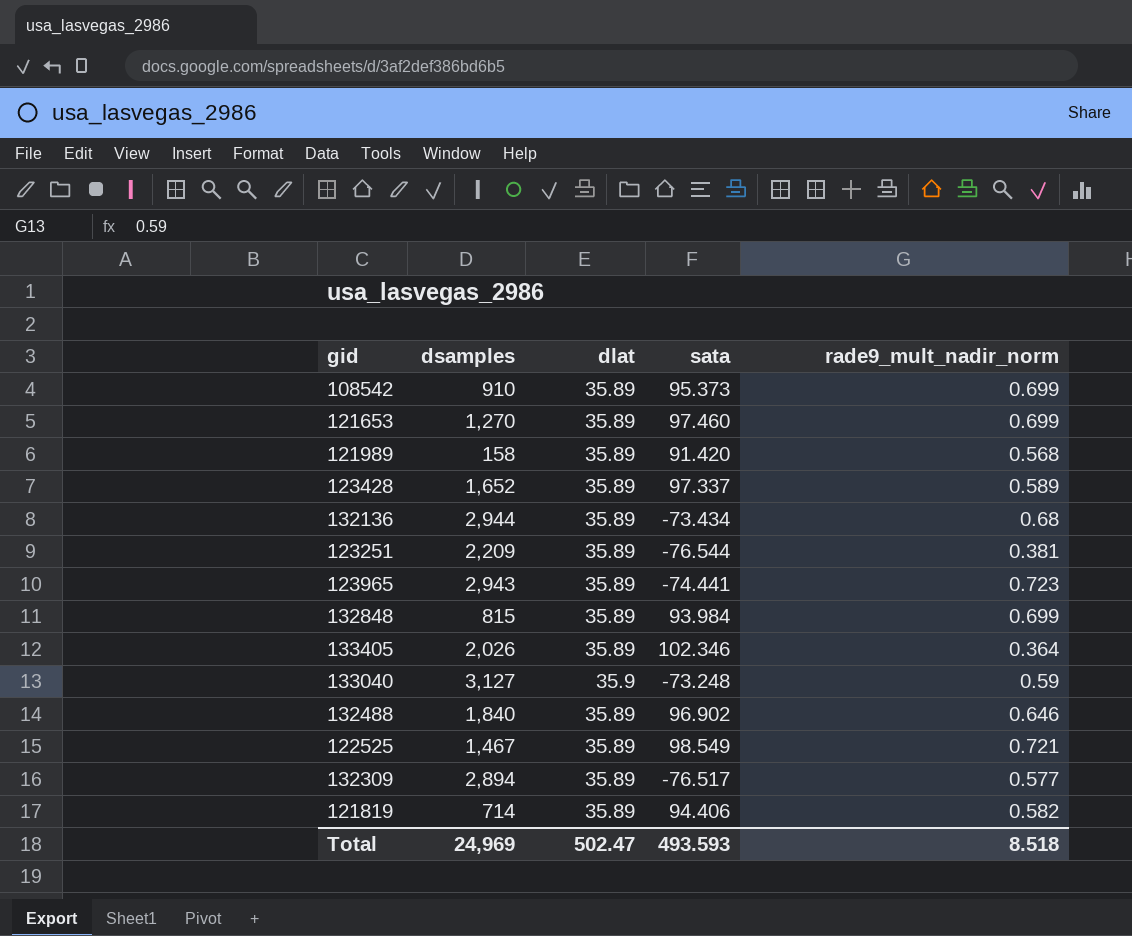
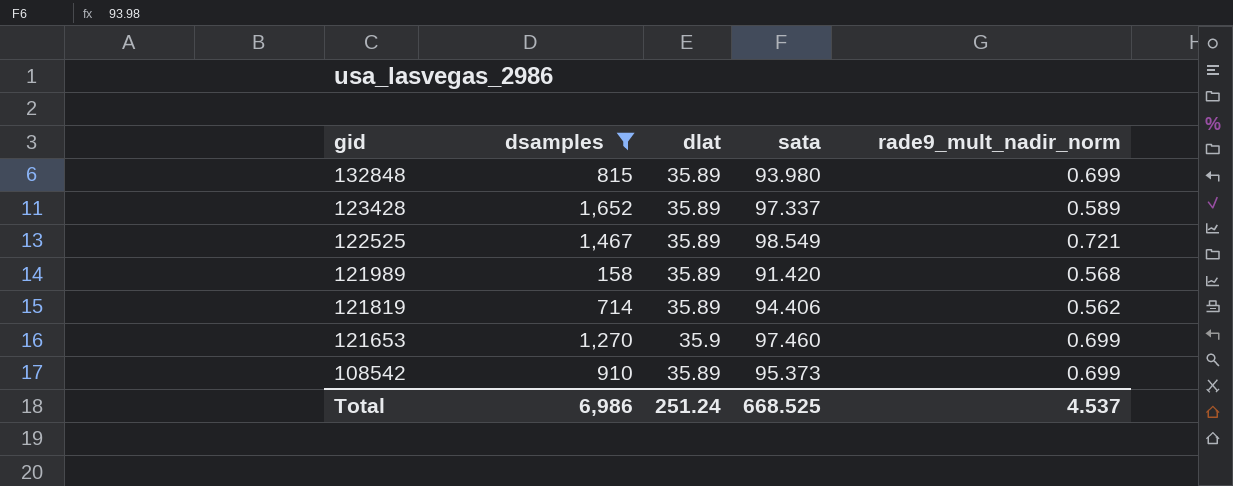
filter: none -> dsamples <= 1,652
row order: none -> gid descending
132848 | sata: 93.984 -> 93.980
121819 | rade9_mult_nadir_norm: 0.582 -> 0.562
121653 | dlat: 35.89 -> 35.9
Total | dsamples: 24,969 -> 6,986
Total | dlat: 502.47 -> 251.24
Total | sata: 493.593 -> 668.525
Total | rade9_mult_nadir_norm: 8.518 -> 4.537

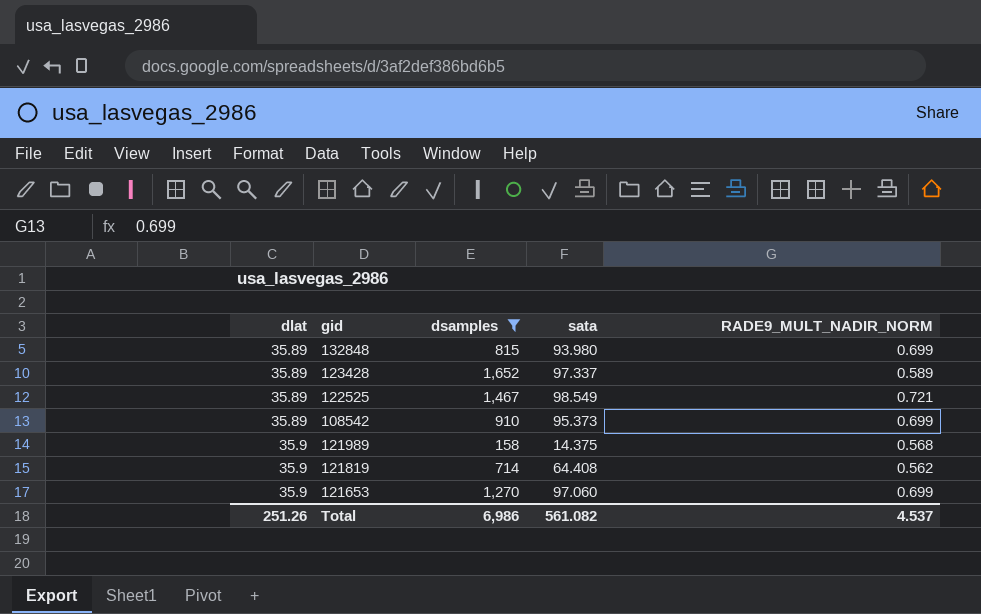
row order: gid descending -> dlat ascending
column dlat | position: 3 -> 1
column name: rade9_mult_nadir_norm -> RADE9_MULT_NADIR_NORM
121989 | dlat: 35.89 -> 35.9
121989 | sata: 91.420 -> 14.375
121819 | dlat: 35.89 -> 35.9
121819 | sata: 94.406 -> 64.408
121653 | sata: 97.460 -> 97.060
Total | dlat: 251.24 -> 251.26
Total | sata: 668.525 -> 561.082

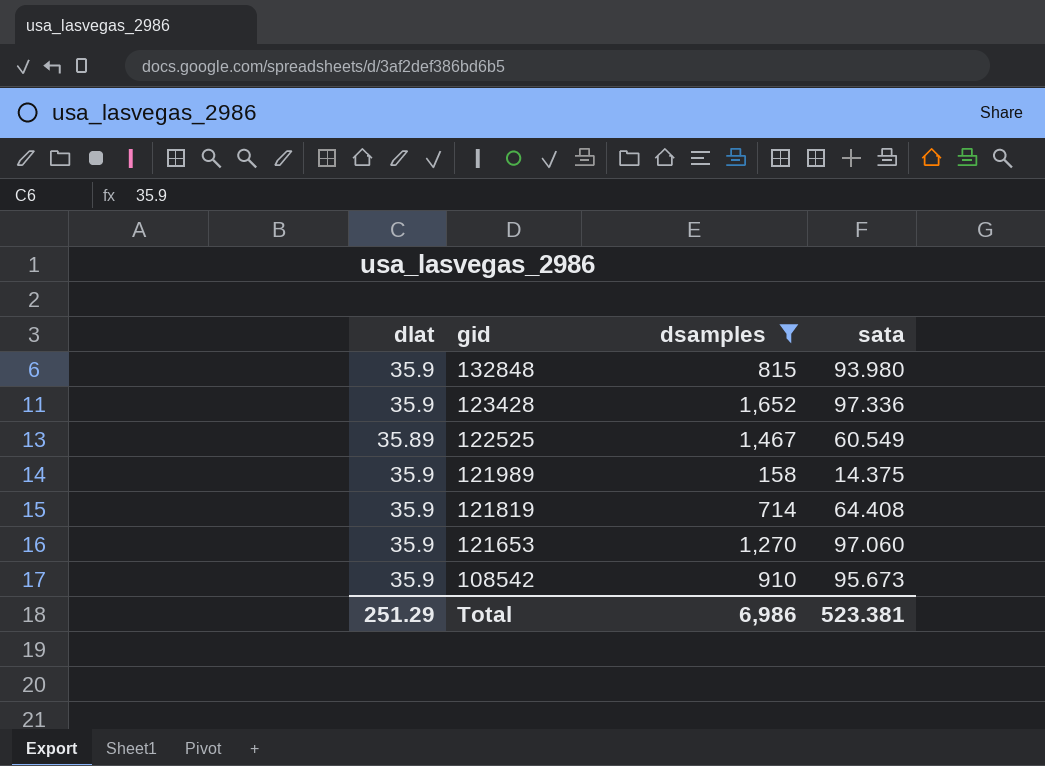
row order: dlat ascending -> gid descending
column RADE9_MULT_NADIR_NORM | position: 5 -> none
132848 | dlat: 35.89 -> 35.9
123428 | dlat: 35.89 -> 35.9
123428 | sata: 97.337 -> 97.336
122525 | sata: 98.549 -> 60.549
108542 | dlat: 35.89 -> 35.9
108542 | sata: 95.373 -> 95.673
Total | dlat: 251.26 -> 251.29
Total | sata: 561.082 -> 523.381

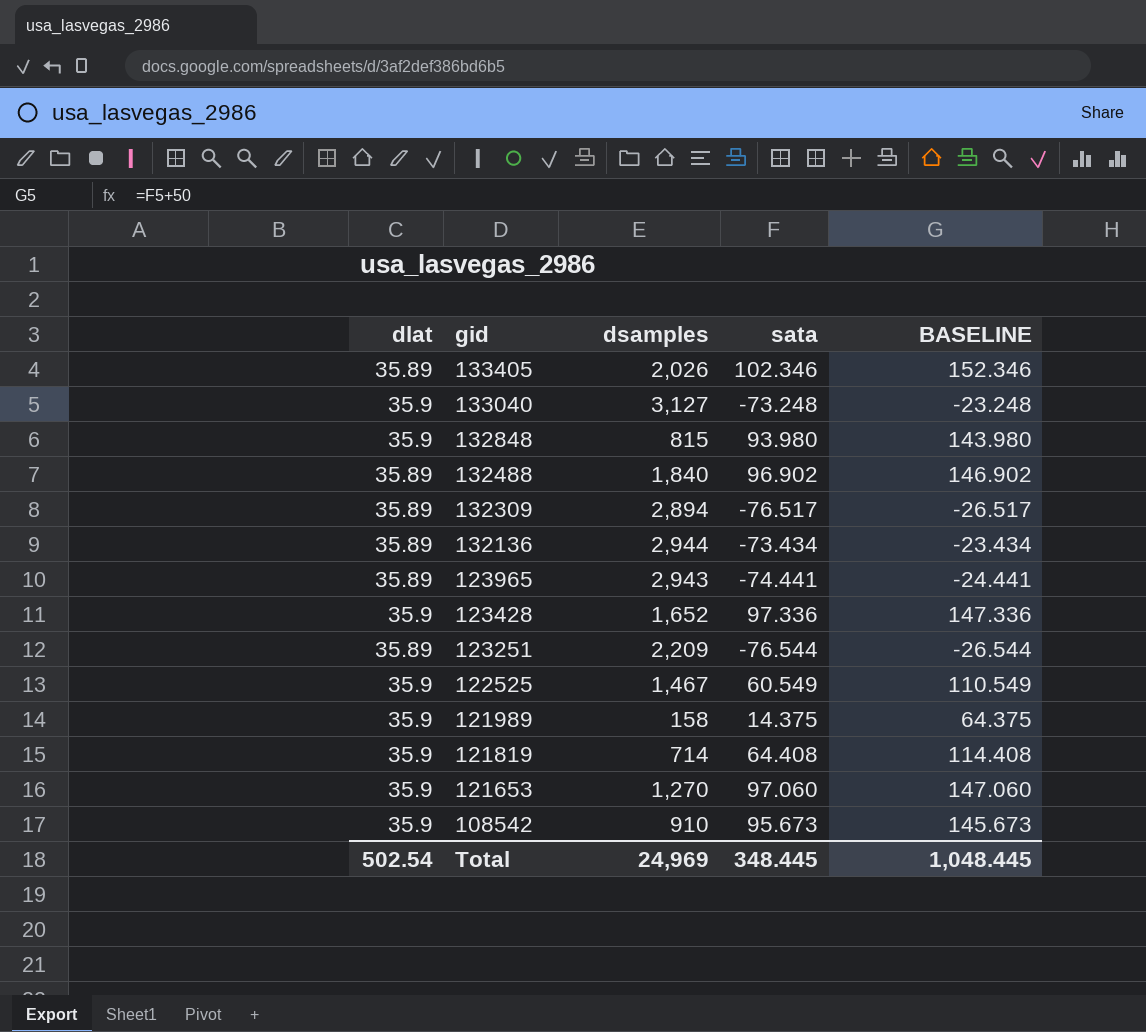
filter: dsamples <= 1,652 -> none
column BASELINE | formula: none -> [sata] + 50
122525 | dlat: 35.89 -> 35.9
Total | dlat: 251.29 -> 502.54
Total | dsamples: 6,986 -> 24,969
Total | sata: 523.381 -> 348.445

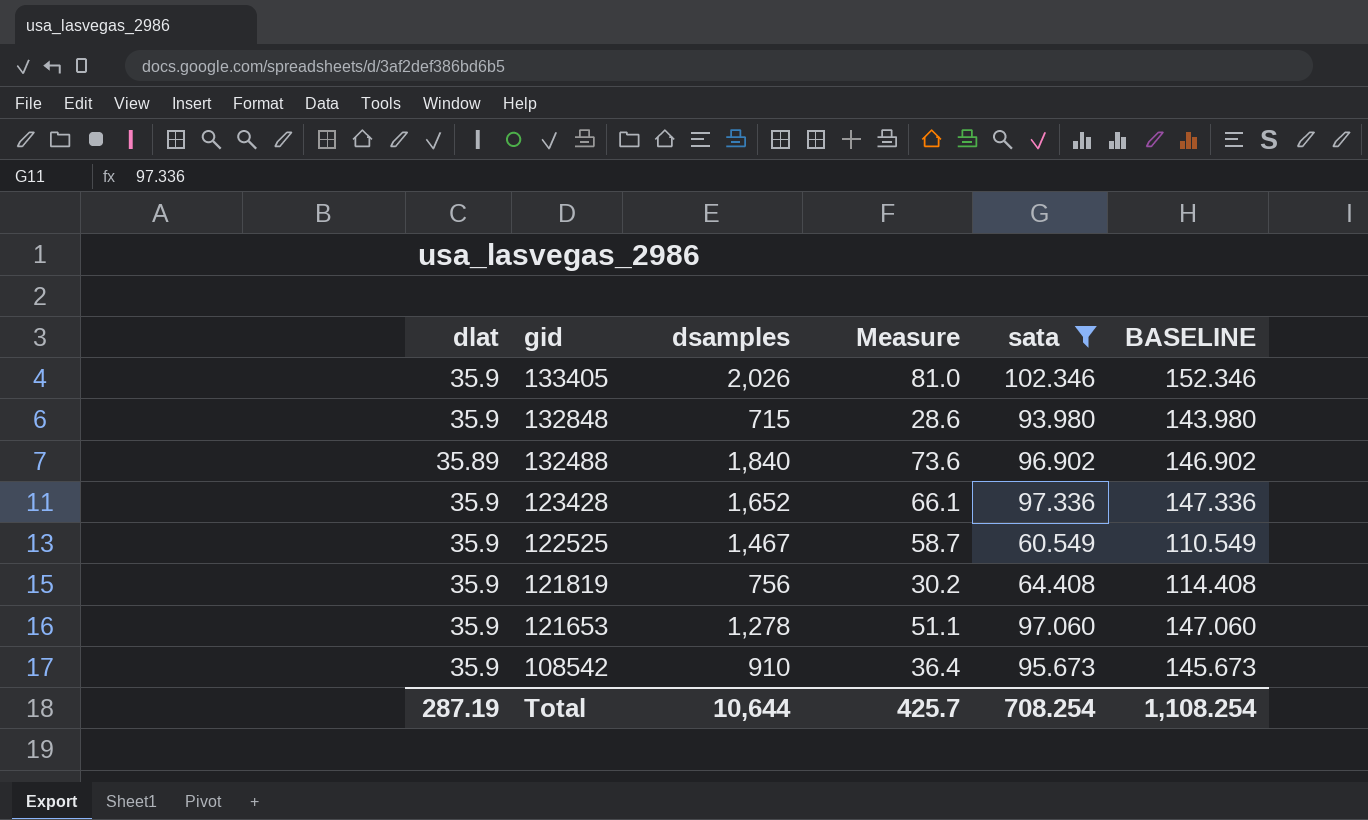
filter: none -> sata >= 60.549
column Measure | formula: none -> [dsamples] * 0.04
133405 | dlat: 35.89 -> 35.9
132848 | dsamples: 815 -> 715
121819 | dsamples: 714 -> 756
121653 | dsamples: 1,270 -> 1,278
Total | dlat: 502.54 -> 287.19
Total | dsamples: 24,969 -> 10,644
Total | sata: 348.445 -> 708.254
Total | BASELINE: 1,048.445 -> 1,108.254

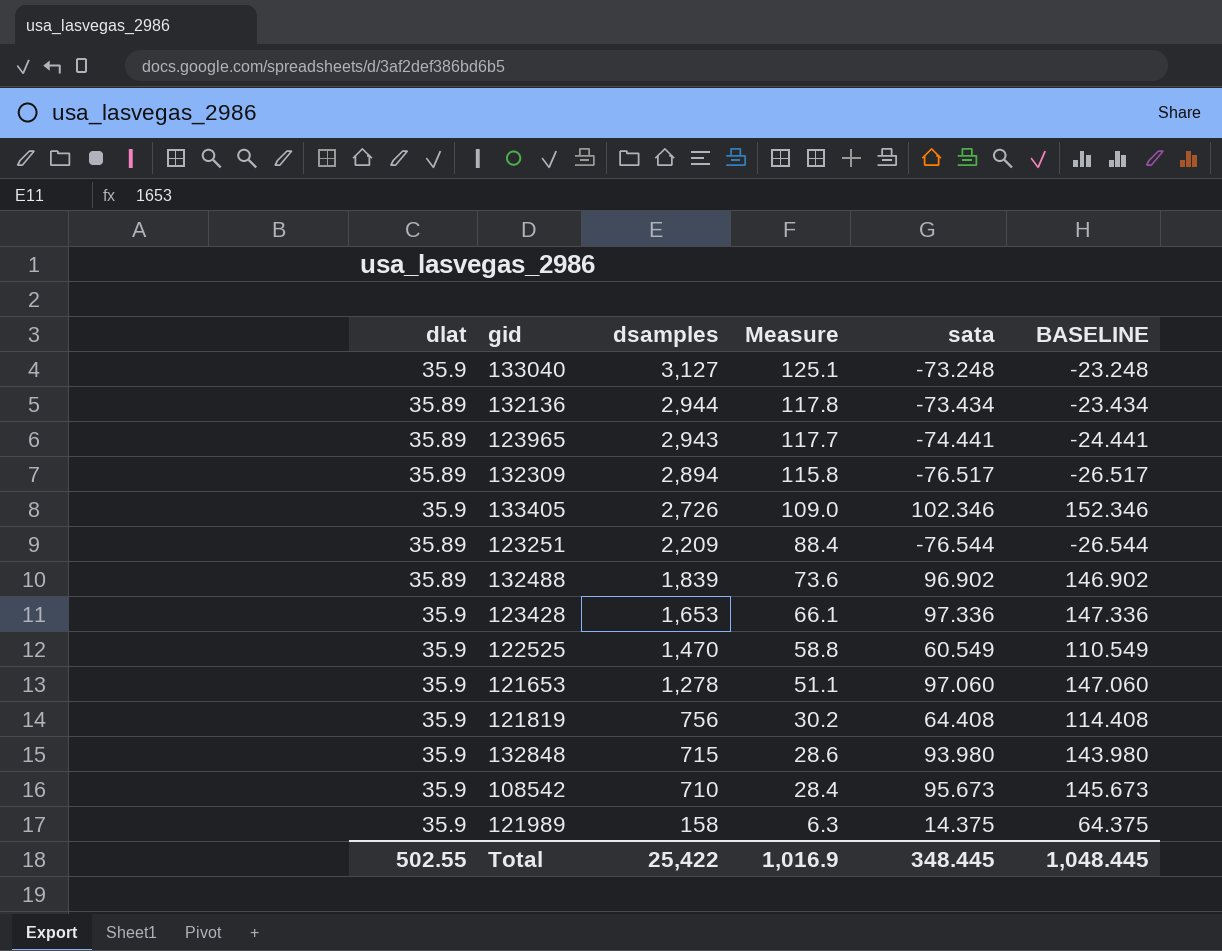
filter: sata >= 60.549 -> none
row order: gid descending -> dsamples descending
133405 | dsamples: 2,026 -> 2,726
133405 | Measure: 81.0 -> 109.0
132488 | dsamples: 1,840 -> 1,839
123428 | dsamples: 1,652 -> 1,653
122525 | dsamples: 1,467 -> 1,470
122525 | Measure: 58.7 -> 58.8
108542 | dsamples: 910 -> 710
108542 | Measure: 36.4 -> 28.4
Total | dlat: 287.19 -> 502.55
Total | dsamples: 10,644 -> 25,422
Total | Measure: 425.7 -> 1,016.9
Total | sata: 708.254 -> 348.445
Total | BASELINE: 1,108.254 -> 1,048.445

